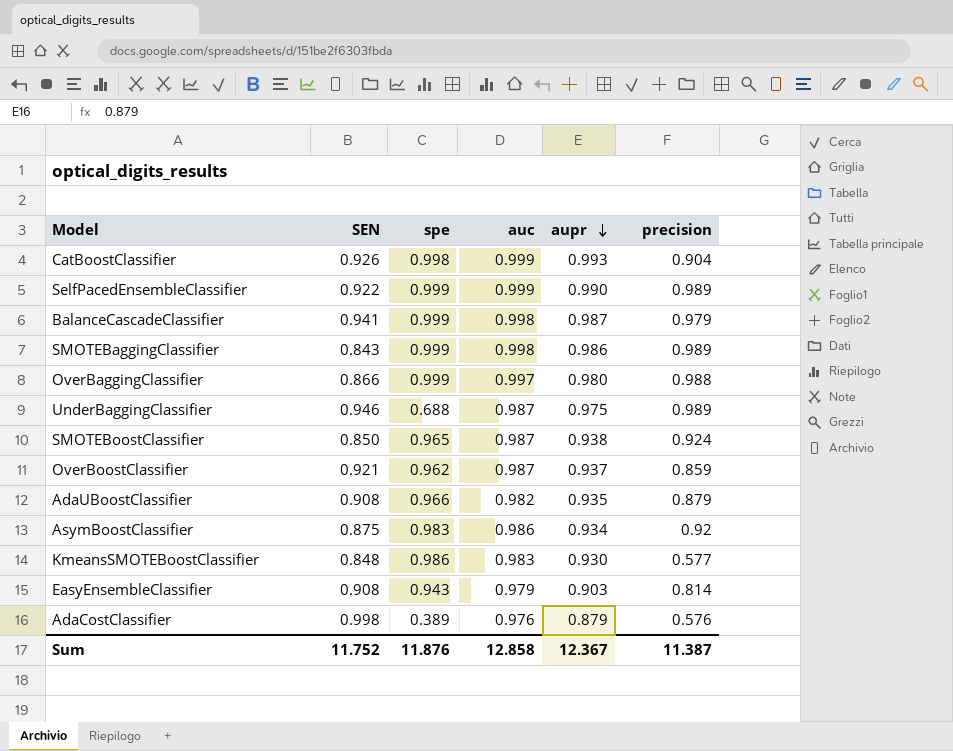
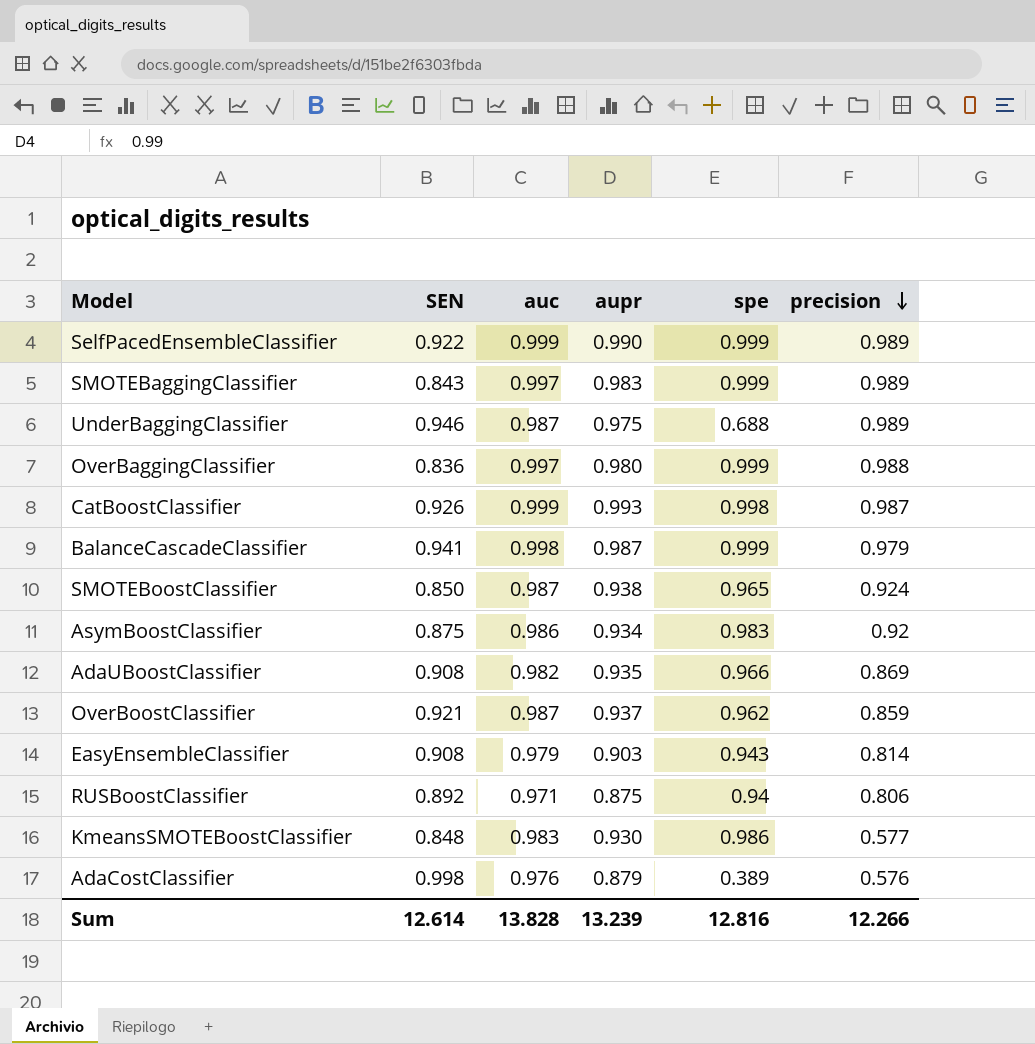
row order: aupr descending -> precision descending
column spe | position: 3 -> 5
SMOTEBaggingClassifier | auc: 0.998 -> 0.997
SMOTEBaggingClassifier | aupr: 0.986 -> 0.983
OverBaggingClassifier | SEN: 0.866 -> 0.836
CatBoostClassifier | precision: 0.904 -> 0.987
AdaUBoostClassifier | precision: 0.879 -> 0.869
row RUSBoostClassifier: none -> 0.892 | 0.971 | 0.875 | 0.94 | 0.806
Sum | SEN: 11.752 -> 12.614
Sum | auc: 12.858 -> 13.828
Sum | aupr: 12.367 -> 13.239
Sum | spe: 11.876 -> 12.816
Sum | precision: 11.387 -> 12.266

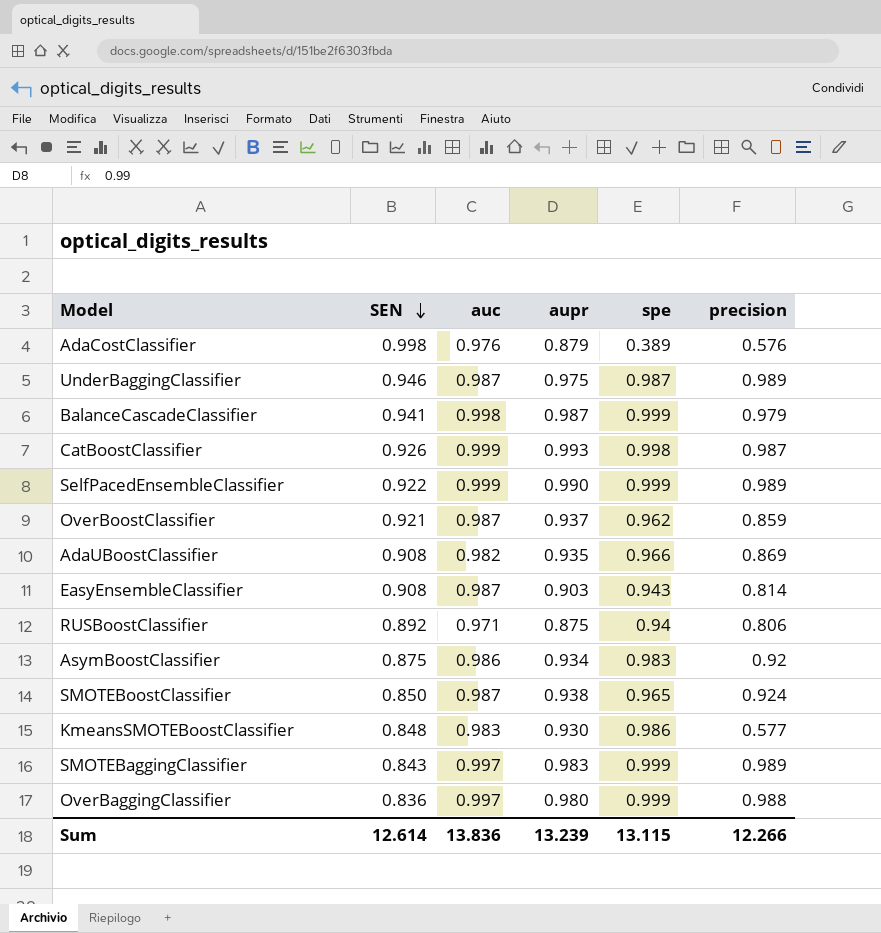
row order: precision descending -> SEN descending
UnderBaggingClassifier | spe: 0.688 -> 0.987
EasyEnsembleClassifier | auc: 0.979 -> 0.987
Sum | auc: 13.828 -> 13.836
Sum | spe: 12.816 -> 13.115

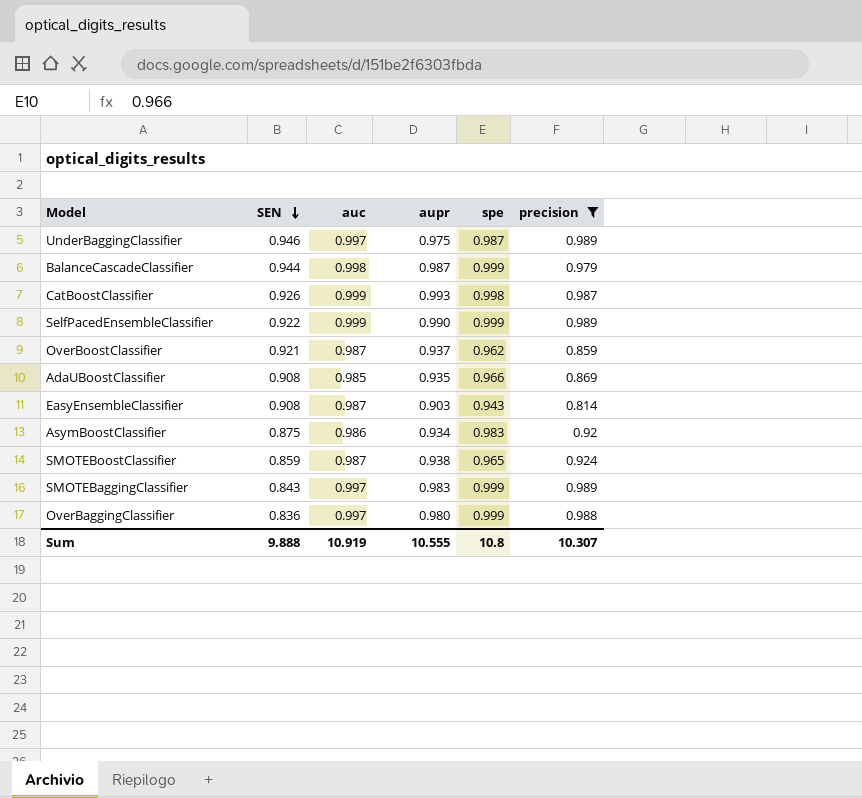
filter: none -> precision >= 0.814
UnderBaggingClassifier | auc: 0.987 -> 0.997
BalanceCascadeClassifier | SEN: 0.941 -> 0.944
AdaUBoostClassifier | auc: 0.982 -> 0.985
SMOTEBoostClassifier | SEN: 0.850 -> 0.859
Sum | SEN: 12.614 -> 9.888
Sum | auc: 13.836 -> 10.919
Sum | aupr: 13.239 -> 10.555
Sum | spe: 13.115 -> 10.8
Sum | precision: 12.266 -> 10.307

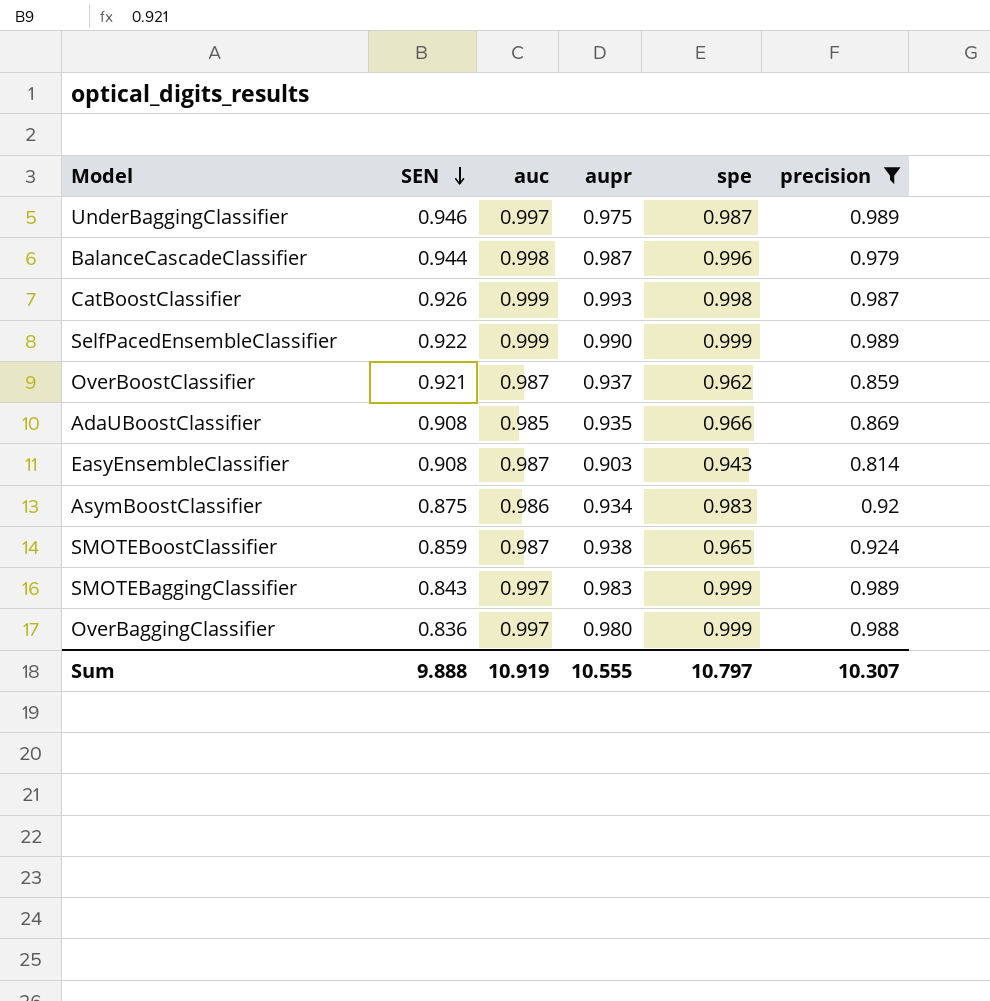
BalanceCascadeClassifier | spe: 0.999 -> 0.996
Sum | spe: 10.8 -> 10.797

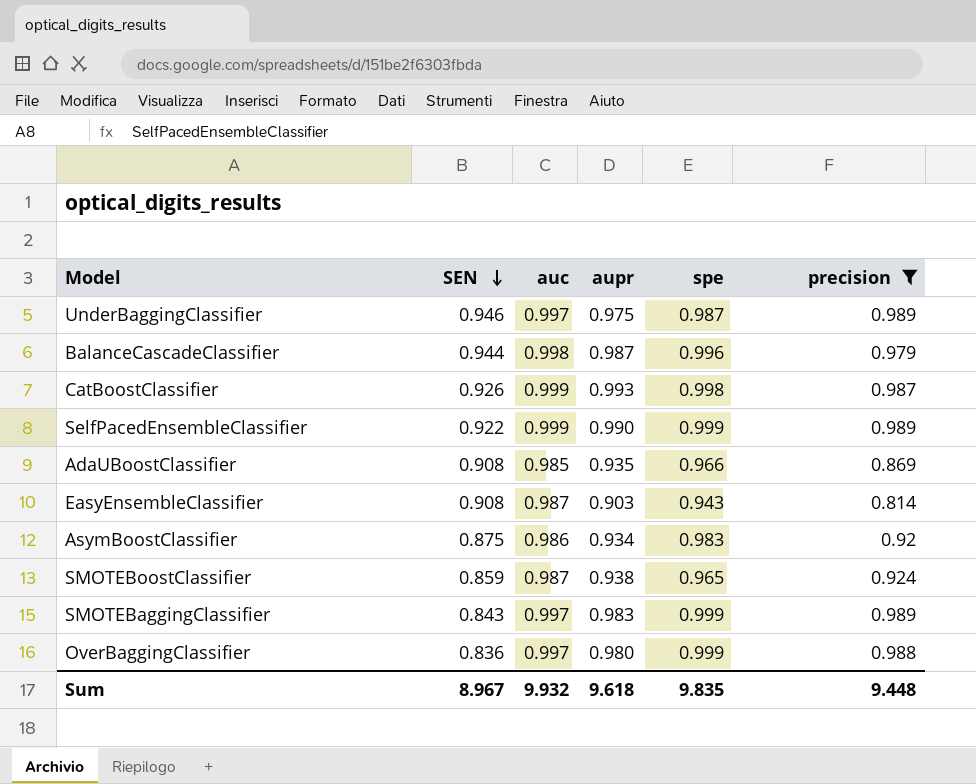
row OverBoostClassifier: 0.921 | 0.987 | 0.937 | 0.962 | 0.859 -> none
Sum | SEN: 9.888 -> 8.967
Sum | auc: 10.919 -> 9.932
Sum | aupr: 10.555 -> 9.618
Sum | spe: 10.797 -> 9.835
Sum | precision: 10.307 -> 9.448

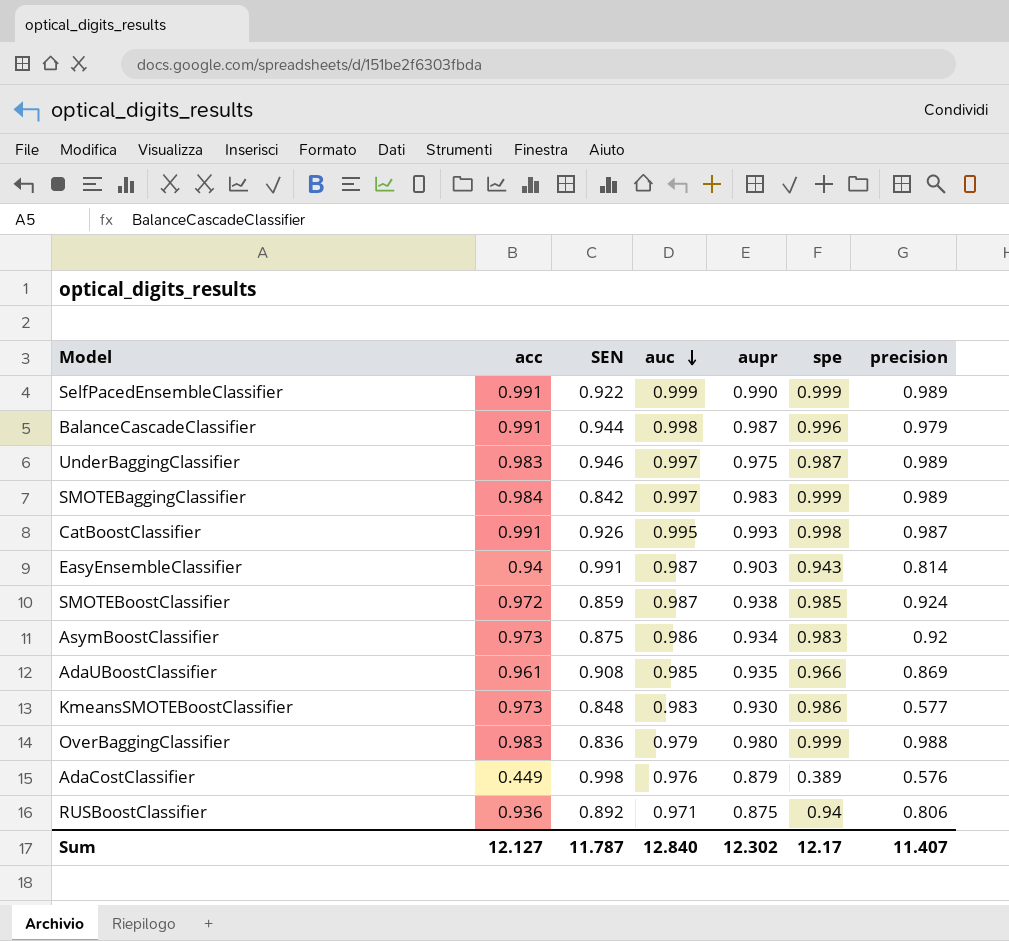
filter: precision >= 0.814 -> none
row order: SEN descending -> auc descending
column acc | position: none -> 2
SMOTEBaggingClassifier | SEN: 0.843 -> 0.842
CatBoostClassifier | auc: 0.999 -> 0.995
EasyEnsembleClassifier | SEN: 0.908 -> 0.991
SMOTEBoostClassifier | spe: 0.965 -> 0.985
OverBaggingClassifier | auc: 0.997 -> 0.979
Sum | SEN: 8.967 -> 11.787
Sum | auc: 9.932 -> 12.840
Sum | aupr: 9.618 -> 12.302
Sum | spe: 9.835 -> 12.17
Sum | precision: 9.448 -> 11.407

